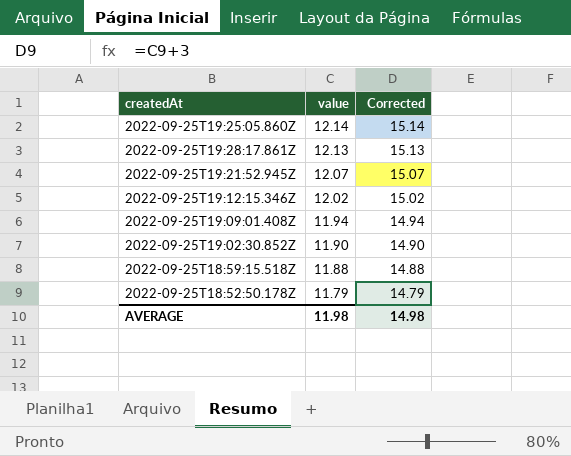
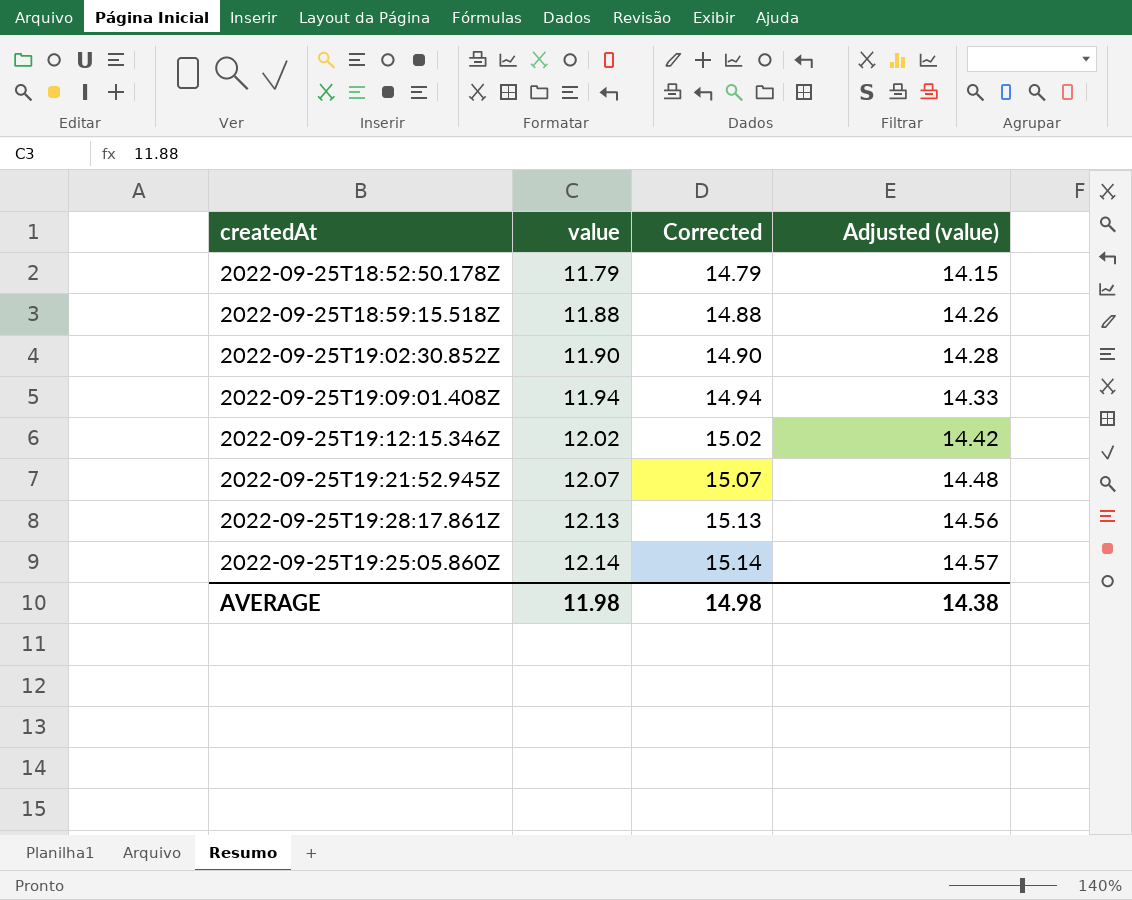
row order: value descending -> value ascending
column Adjusted (value) | formula: none -> [value] * 1.2

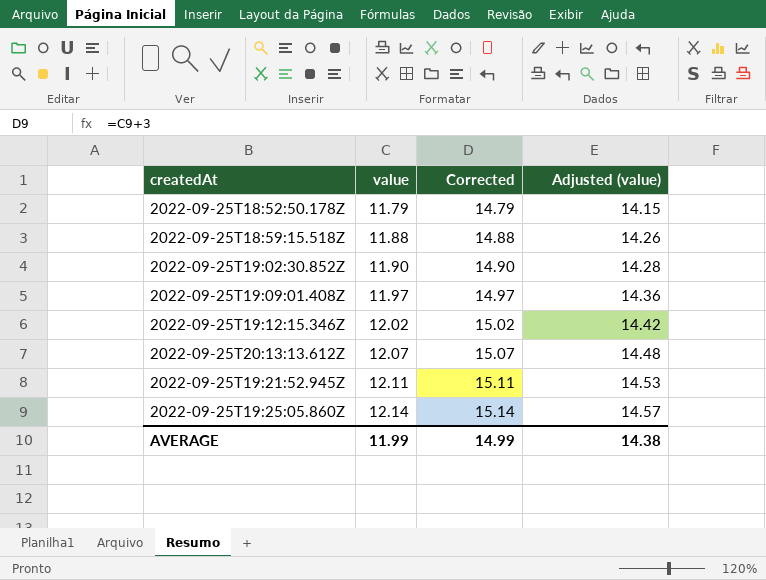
row 2022-09-25T19:28:17.861Z: 12.13 | 15.13 | 14.56 -> none
2022-09-25T19:09:01.408Z | value: 11.94 -> 11.97
2022-09-25T19:09:01.408Z | Corrected: 14.94 -> 14.97
2022-09-25T19:09:01.408Z | Adjusted (value): 14.33 -> 14.36
row 2022-09-25T20:13:13.612Z: none -> 12.07 | 15.07 | 14.48
2022-09-25T19:21:52.945Z | value: 12.07 -> 12.11
2022-09-25T19:21:52.945Z | Corrected: 15.07 -> 15.11
2022-09-25T19:21:52.945Z | Adjusted (value): 14.48 -> 14.53
AVERAGE | value: 11.98 -> 11.99
AVERAGE | Corrected: 14.98 -> 14.99

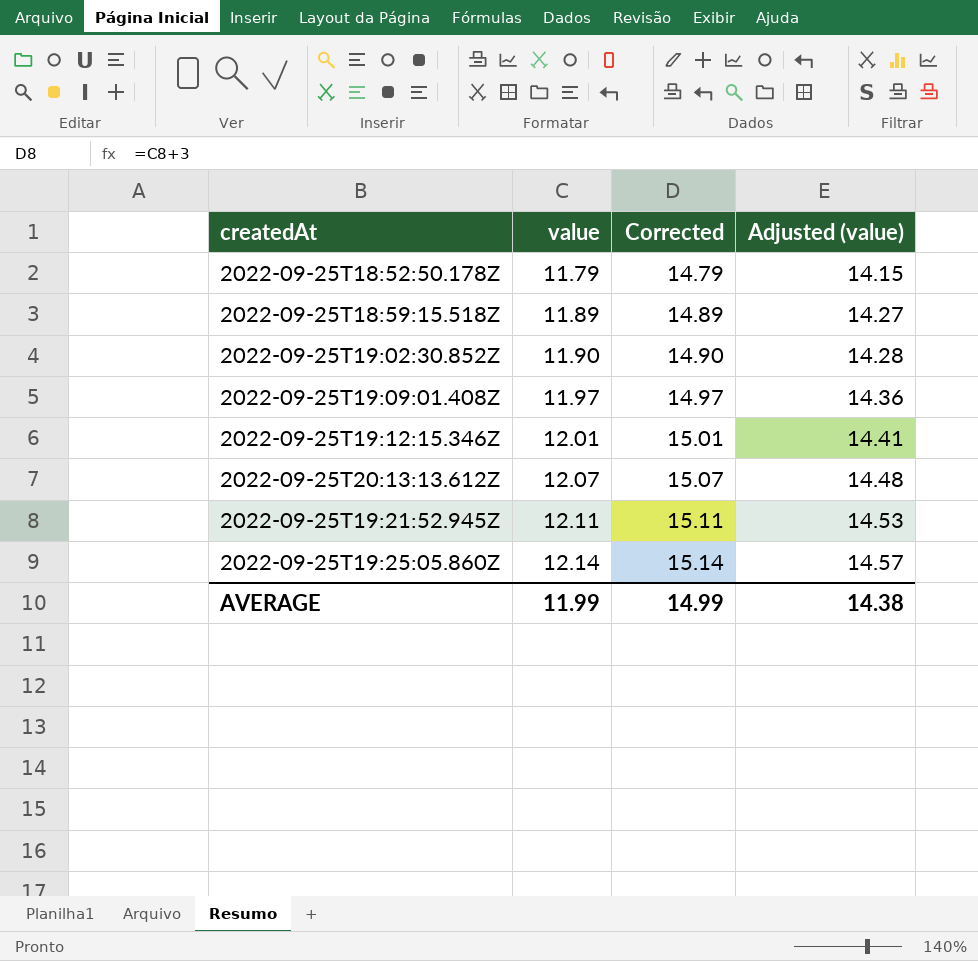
2022-09-25T18:59:15.518Z | value: 11.88 -> 11.89
2022-09-25T18:59:15.518Z | Corrected: 14.88 -> 14.89
2022-09-25T18:59:15.518Z | Adjusted (value): 14.26 -> 14.27
2022-09-25T19:12:15.346Z | value: 12.02 -> 12.01
2022-09-25T19:12:15.346Z | Corrected: 15.02 -> 15.01
2022-09-25T19:12:15.346Z | Adjusted (value): 14.42 -> 14.41

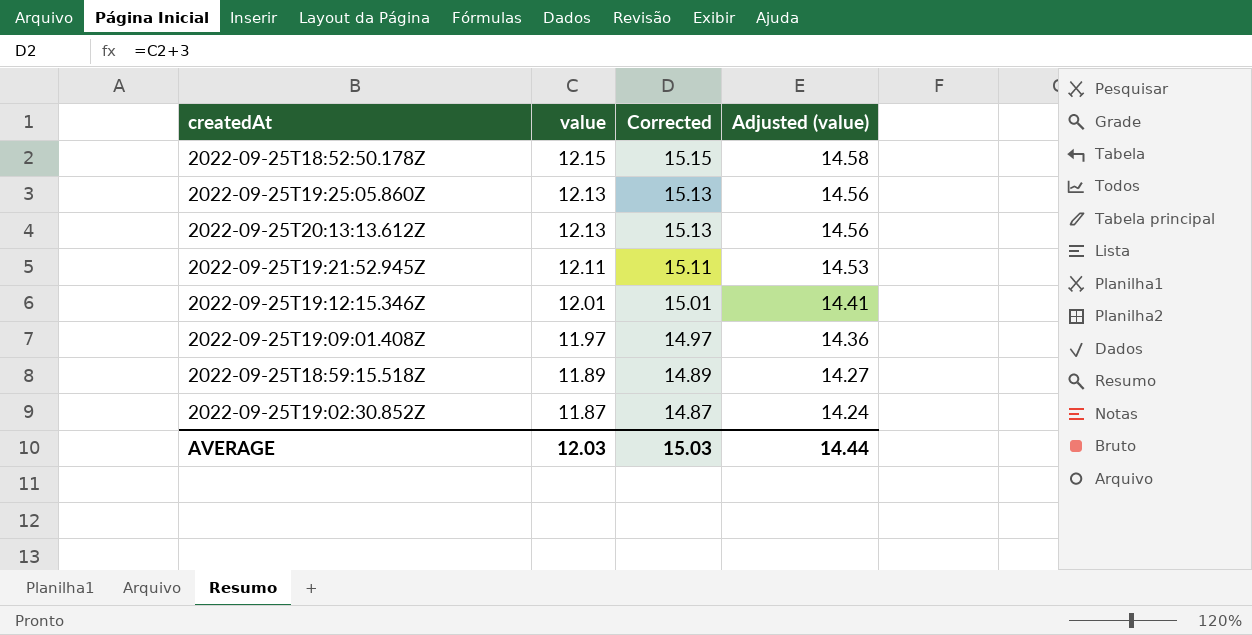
row order: value ascending -> value descending
2022-09-25T18:52:50.178Z | value: 11.79 -> 12.15
2022-09-25T18:52:50.178Z | Corrected: 14.79 -> 15.15
2022-09-25T18:52:50.178Z | Adjusted (value): 14.15 -> 14.58
2022-09-25T19:25:05.860Z | value: 12.14 -> 12.13
2022-09-25T19:25:05.860Z | Corrected: 15.14 -> 15.13
2022-09-25T19:25:05.860Z | Adjusted (value): 14.57 -> 14.56
2022-09-25T20:13:13.612Z | value: 12.07 -> 12.13
2022-09-25T20:13:13.612Z | Corrected: 15.07 -> 15.13
2022-09-25T20:13:13.612Z | Adjusted (value): 14.48 -> 14.56
2022-09-25T19:02:30.852Z | value: 11.90 -> 11.87
2022-09-25T19:02:30.852Z | Corrected: 14.90 -> 14.87
2022-09-25T19:02:30.852Z | Adjusted (value): 14.28 -> 14.24
AVERAGE | value: 11.99 -> 12.03
AVERAGE | Corrected: 14.99 -> 15.03
AVERAGE | Adjusted (value): 14.38 -> 14.44

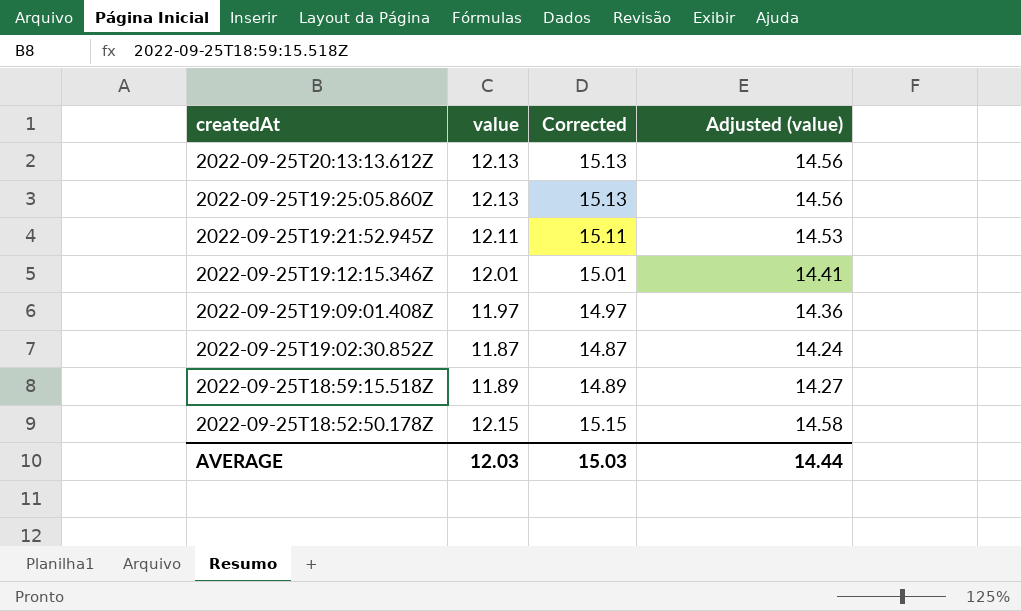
row order: value descending -> createdAt descending

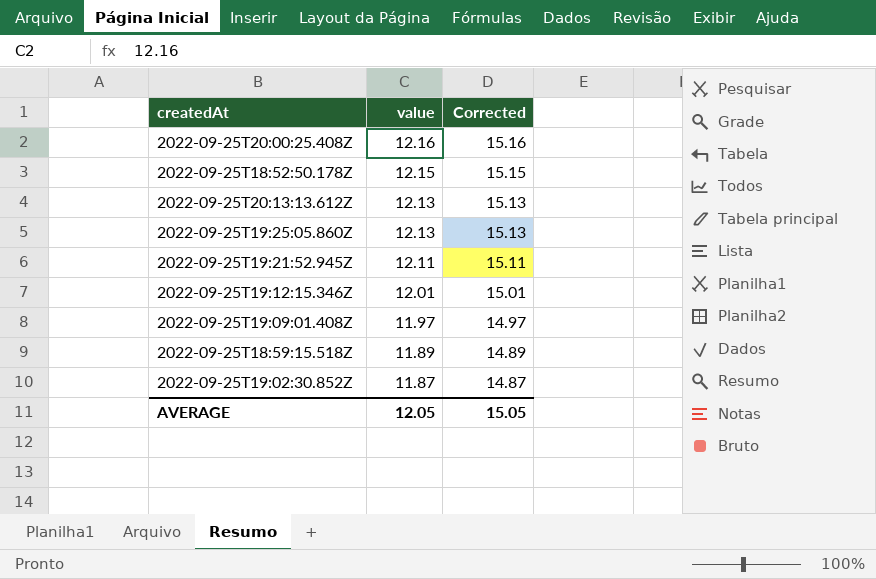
row order: createdAt descending -> value descending
column Adjusted (value) | formula: [value] * 1.2 -> none
row 2022-09-25T20:00:25.408Z: none -> 12.16 | 15.16
AVERAGE | value: 12.03 -> 12.05
AVERAGE | Corrected: 15.03 -> 15.05

